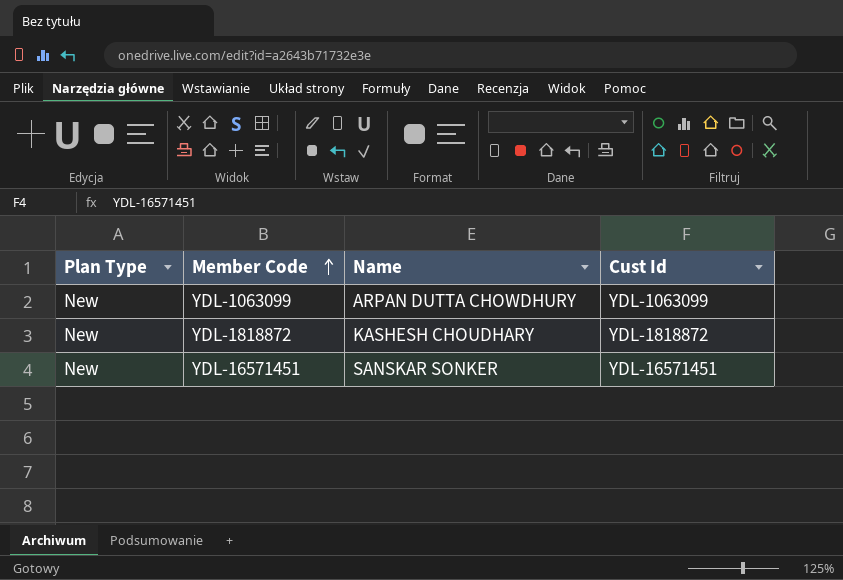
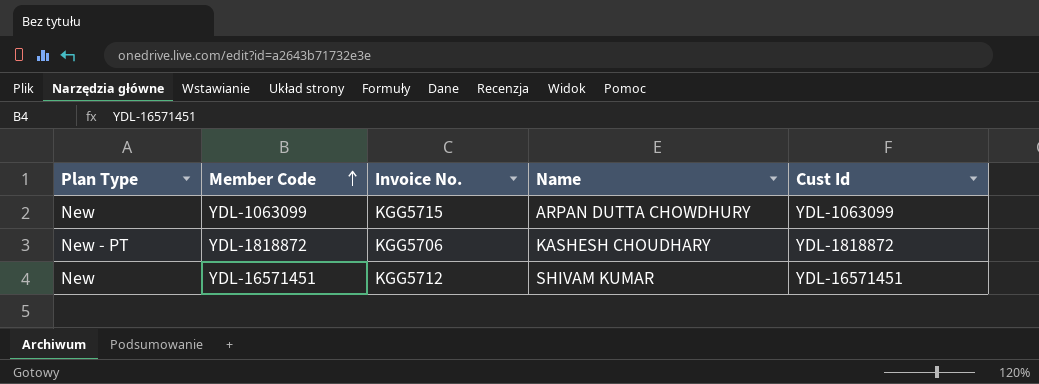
column Invoice No. | position: none -> 3
YDL-1818872 | Plan Type: New -> New - PT
YDL-16571451 | Name: SANSKAR SONKER -> SHIVAM KUMAR

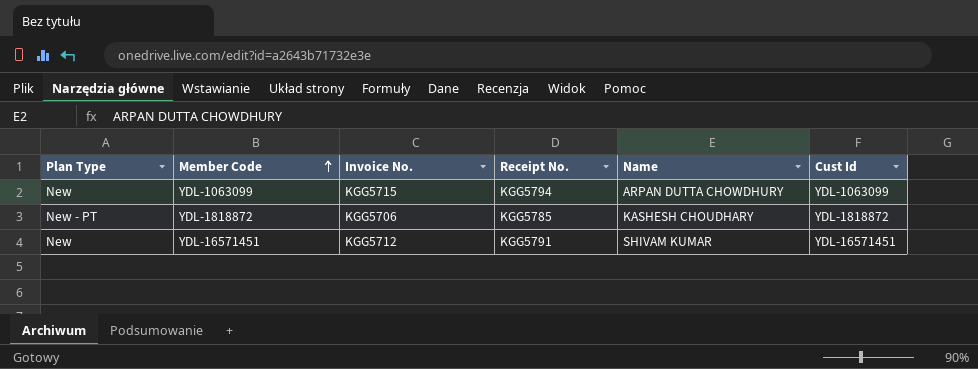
column Receipt No. | position: none -> 4

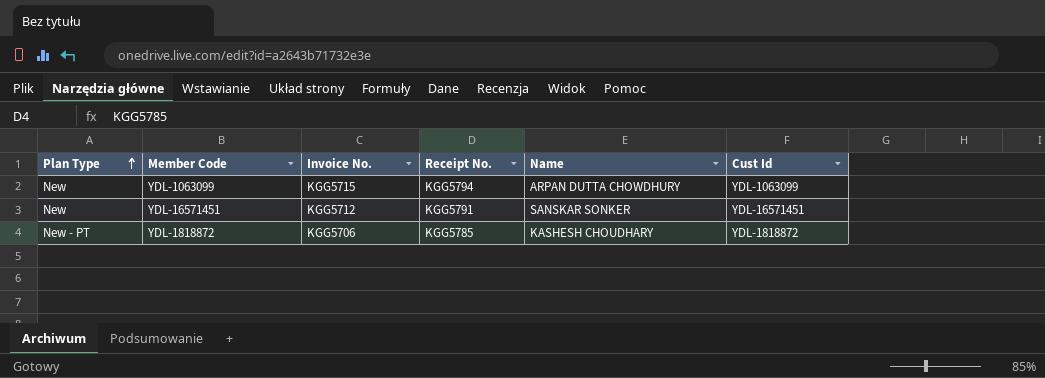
row order: Member Code ascending -> Plan Type ascending
YDL-16571451 | Name: SHIVAM KUMAR -> SANSKAR SONKER

